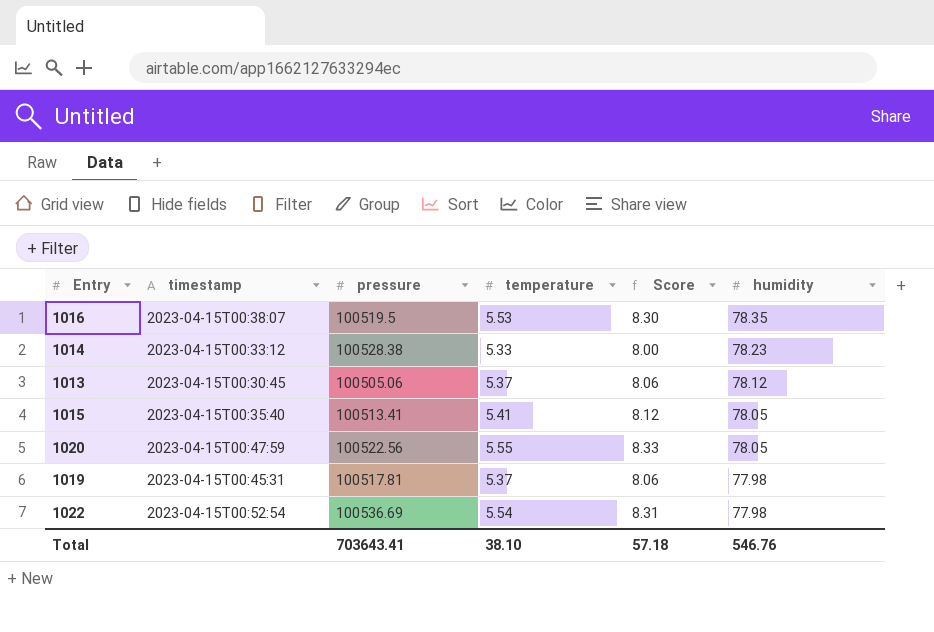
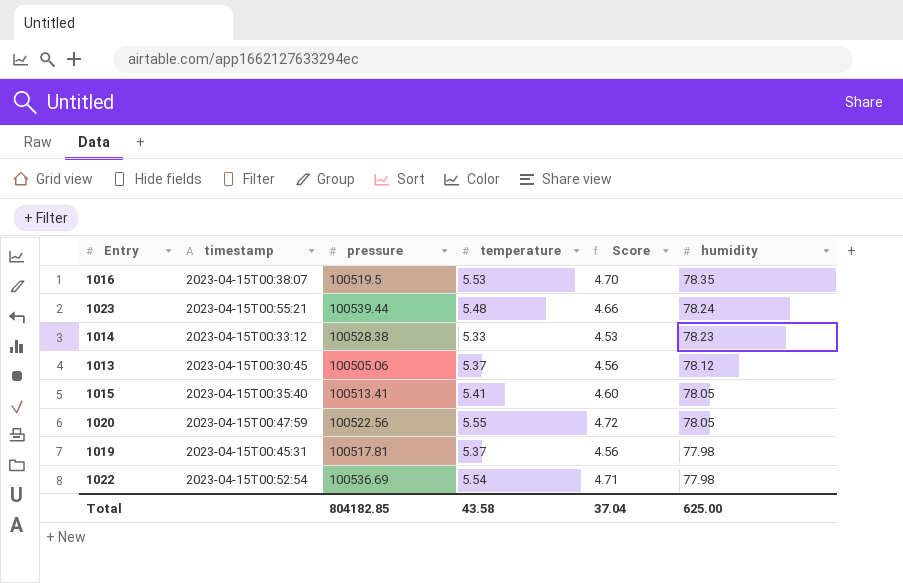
column Score | formula: [temperature] * 1.5 -> [temperature] * 0.85
row 1023: none -> 2023-04-15T00:55:21 | 100539.44 | 5.48 | 4.66 | 78.24
Total | pressure: 703643.41 -> 804182.85
Total | temperature: 38.10 -> 43.58
Total | Score: 57.18 -> 37.04
Total | humidity: 546.76 -> 625.00

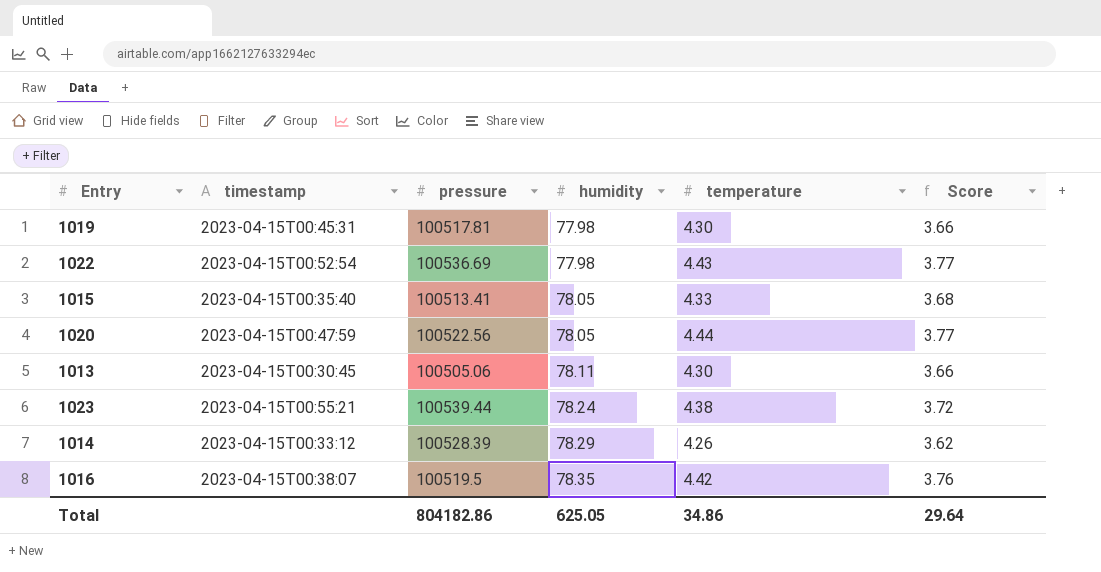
row order: humidity descending -> humidity ascending
column humidity | position: 6 -> 4
1019 | temperature: 5.37 -> 4.30
1019 | Score: 4.56 -> 3.66
1022 | temperature: 5.54 -> 4.43
1022 | Score: 4.71 -> 3.77
1015 | temperature: 5.41 -> 4.33
1015 | Score: 4.60 -> 3.68
1020 | temperature: 5.55 -> 4.44
1020 | Score: 4.72 -> 3.77
1013 | humidity: 78.12 -> 78.11
1013 | temperature: 5.37 -> 4.30
1013 | Score: 4.56 -> 3.66
1023 | temperature: 5.48 -> 4.38
1023 | Score: 4.66 -> 3.72
1014 | pressure: 100528.38 -> 100528.39
1014 | humidity: 78.23 -> 78.29
1014 | temperature: 5.33 -> 4.26
1014 | Score: 4.53 -> 3.62
1016 | temperature: 5.53 -> 4.42
1016 | Score: 4.70 -> 3.76
Total | pressure: 804182.85 -> 804182.86
Total | humidity: 625.00 -> 625.05
Total | temperature: 43.58 -> 34.86
Total | Score: 37.04 -> 29.64

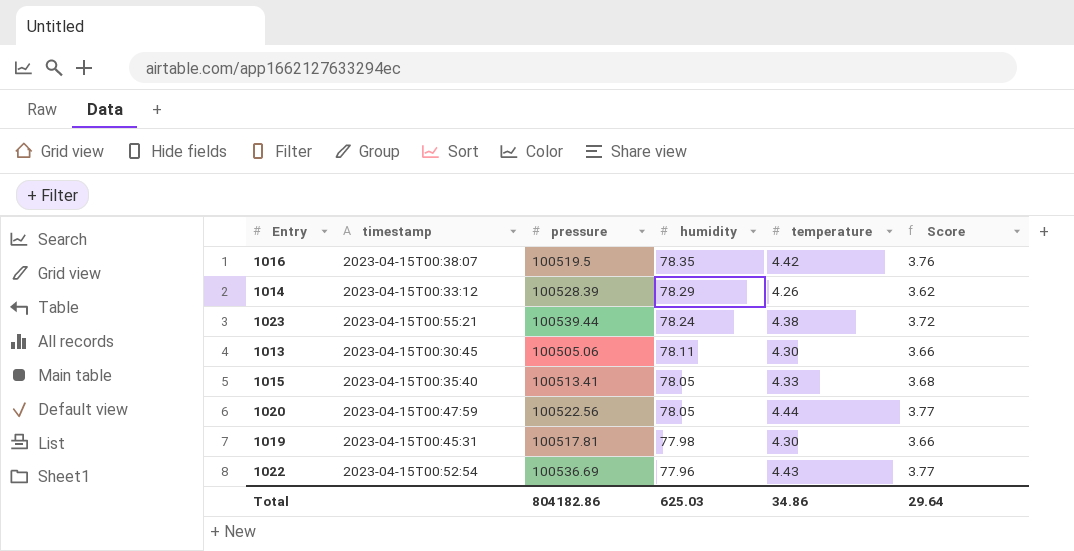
row order: humidity ascending -> humidity descending
1022 | humidity: 77.98 -> 77.96
Total | humidity: 625.05 -> 625.03

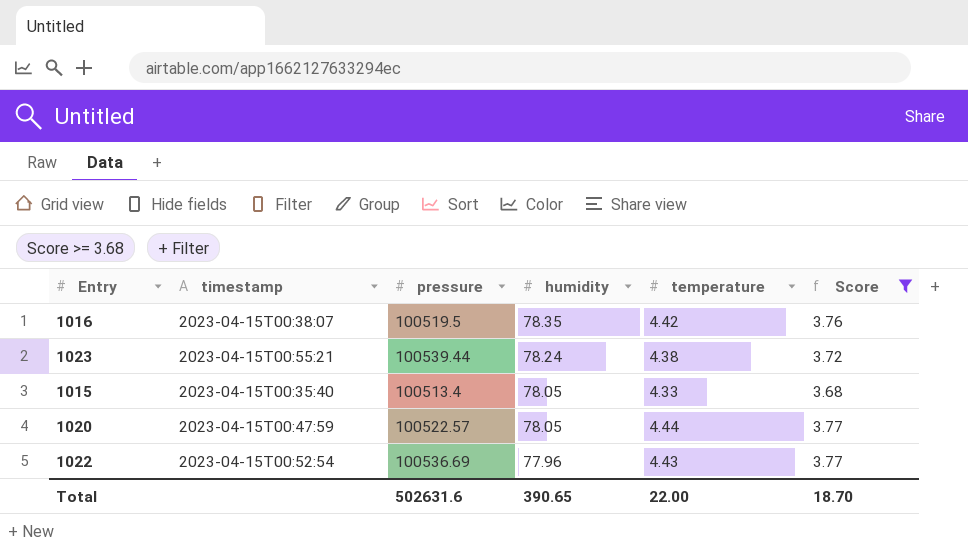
filter: none -> Score >= 3.68
1015 | pressure: 100513.41 -> 100513.4
1020 | pressure: 100522.56 -> 100522.57
Total | pressure: 804182.86 -> 502631.6
Total | humidity: 625.03 -> 390.65
Total | temperature: 34.86 -> 22.00
Total | Score: 29.64 -> 18.70

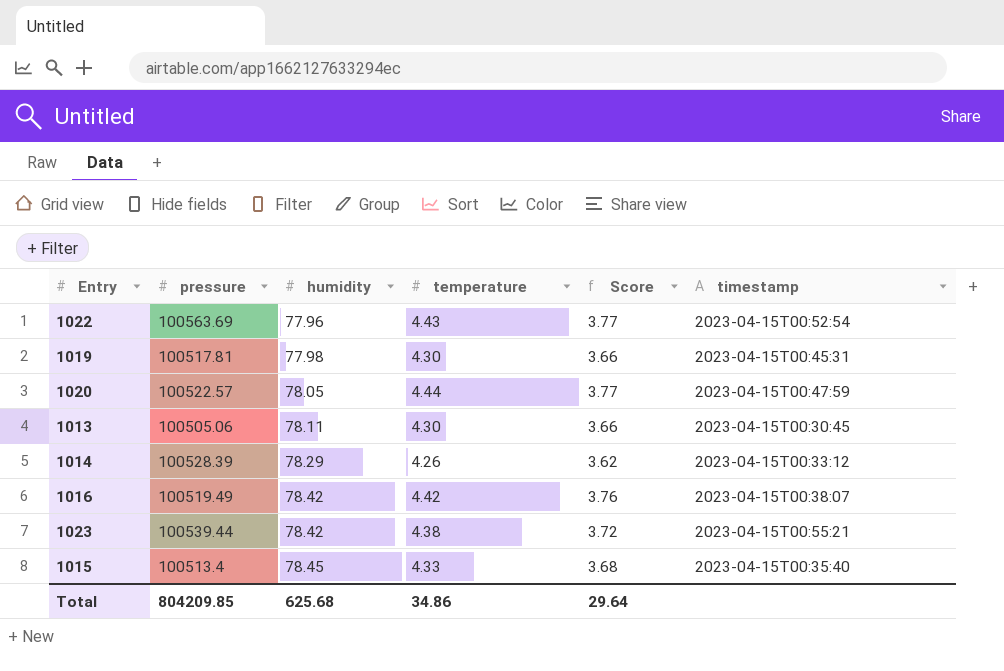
filter: Score >= 3.68 -> none
row order: humidity descending -> humidity ascending
column timestamp | position: 2 -> 6
1022 | pressure: 100536.69 -> 100563.69
1016 | pressure: 100519.5 -> 100519.49
1016 | humidity: 78.35 -> 78.42
1023 | humidity: 78.24 -> 78.42
1015 | humidity: 78.05 -> 78.45
Total | pressure: 502631.6 -> 804209.85
Total | humidity: 390.65 -> 625.68
Total | temperature: 22.00 -> 34.86
Total | Score: 18.70 -> 29.64

